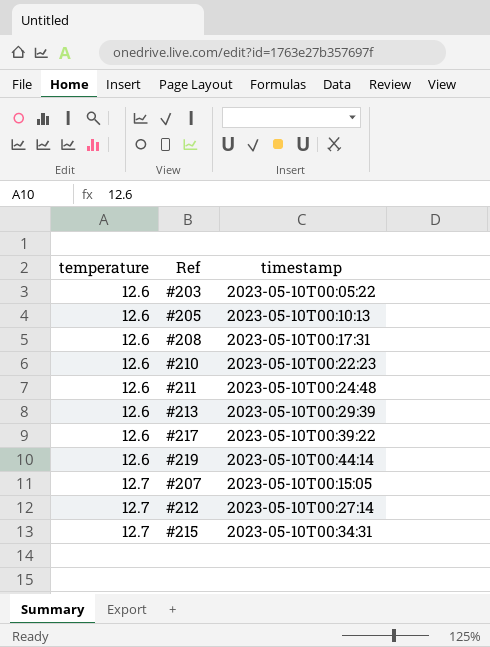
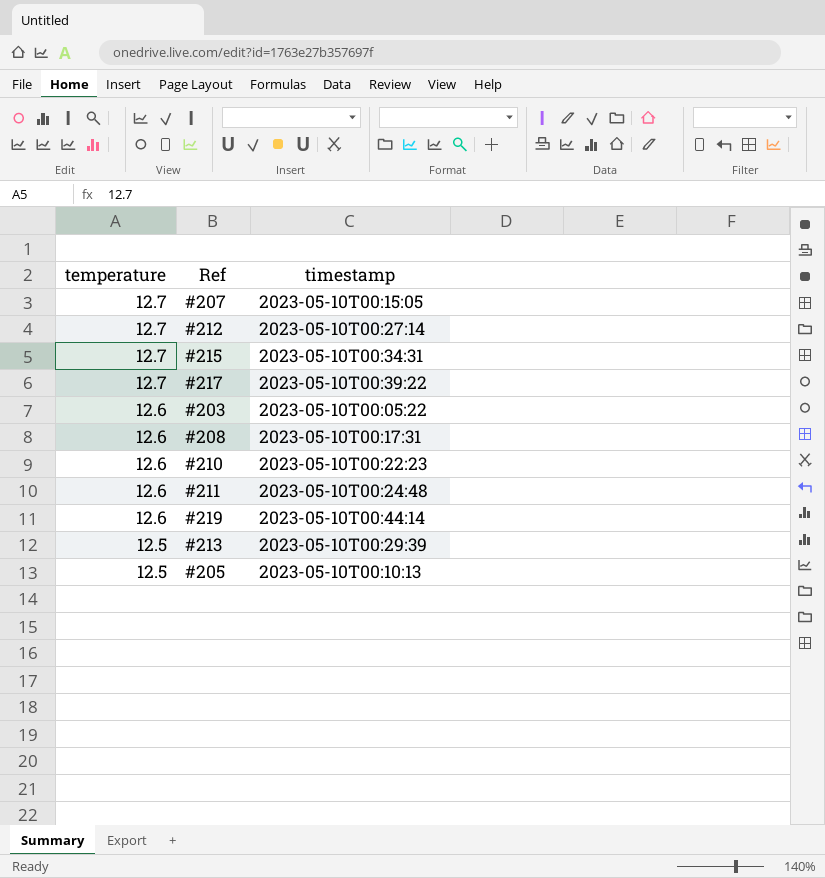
row order: temperature ascending -> temperature descending
#217 | temperature: 12.6 -> 12.7
#213 | temperature: 12.6 -> 12.5
#205 | temperature: 12.6 -> 12.5

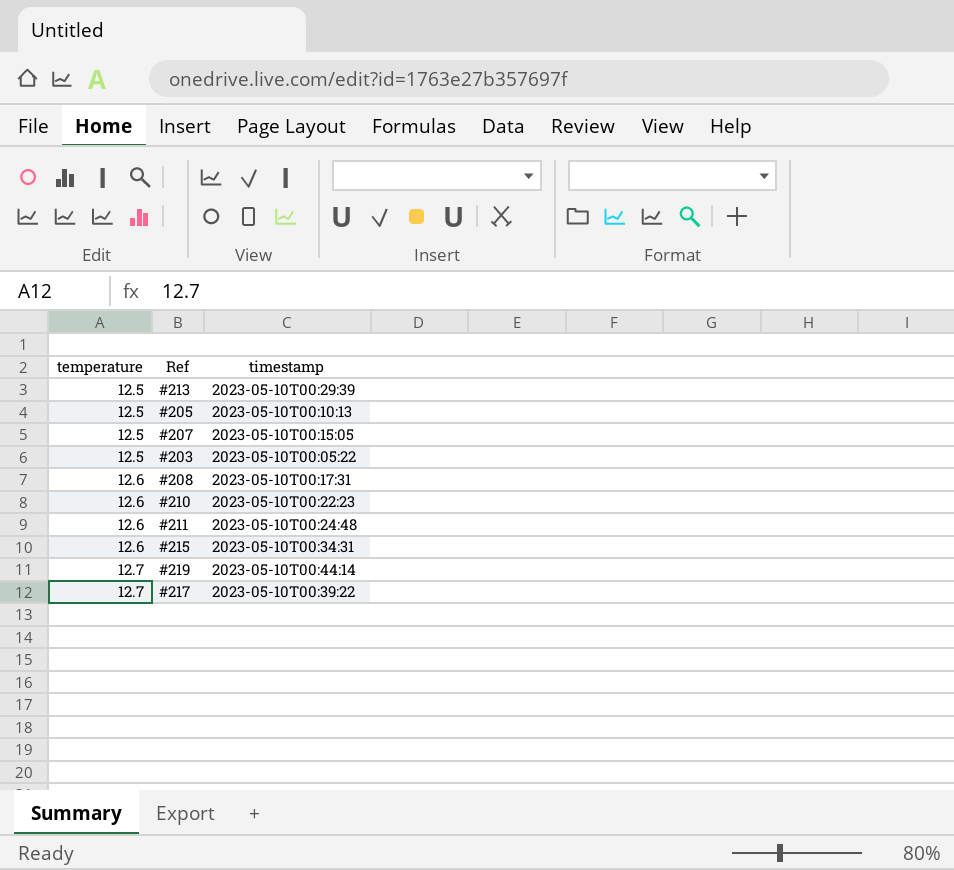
row order: temperature descending -> temperature ascending
row #212: 12.7 | 2023-05-10T00:27:14 -> none
#207 | temperature: 12.7 -> 12.5
#203 | temperature: 12.6 -> 12.5
#215 | temperature: 12.7 -> 12.6
#219 | temperature: 12.6 -> 12.7

